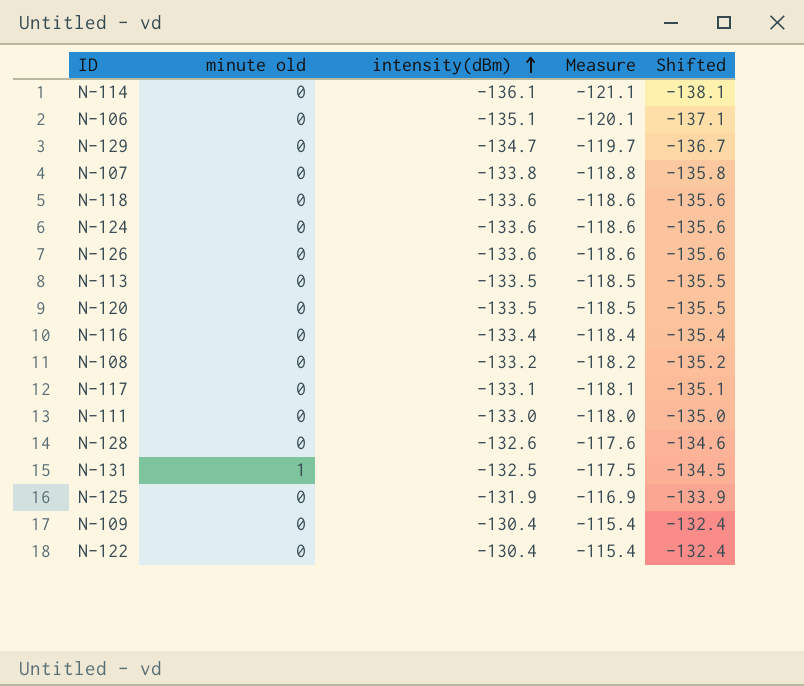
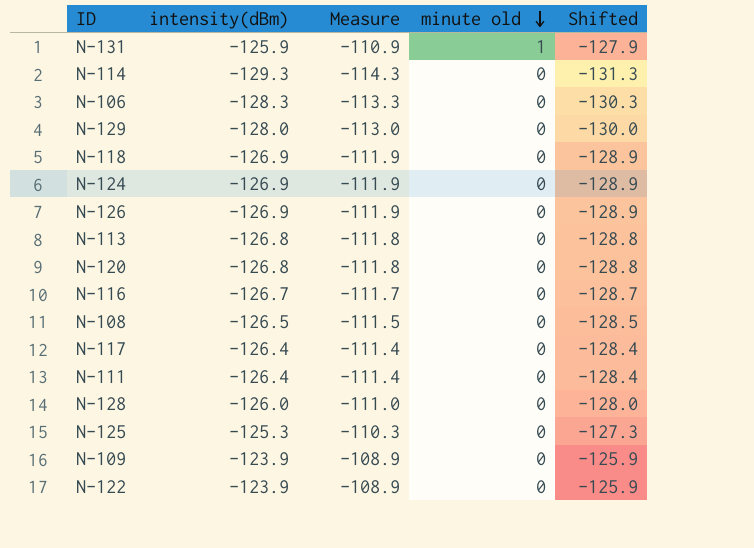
row order: intensity(dBm) ascending -> minute old descending
column minute old | position: 2 -> 4
row N-107: 0 | -133.8 | -118.8 | -135.8 -> none
N-131 | intensity(dBm): -132.5 -> -125.9
N-131 | Measure: -117.5 -> -110.9
N-131 | Shifted: -134.5 -> -127.9
N-114 | intensity(dBm): -136.1 -> -129.3
N-114 | Measure: -121.1 -> -114.3
N-114 | Shifted: -138.1 -> -131.3
N-106 | intensity(dBm): -135.1 -> -128.3
N-106 | Measure: -120.1 -> -113.3
N-106 | Shifted: -137.1 -> -130.3
N-129 | intensity(dBm): -134.7 -> -128.0
N-129 | Measure: -119.7 -> -113.0
N-129 | Shifted: -136.7 -> -130.0
N-118 | intensity(dBm): -133.6 -> -126.9
N-118 | Measure: -118.6 -> -111.9
N-118 | Shifted: -135.6 -> -128.9
N-124 | intensity(dBm): -133.6 -> -126.9
N-124 | Measure: -118.6 -> -111.9
N-124 | Shifted: -135.6 -> -128.9
N-126 | intensity(dBm): -133.6 -> -126.9
N-126 | Measure: -118.6 -> -111.9
N-126 | Shifted: -135.6 -> -128.9
N-113 | intensity(dBm): -133.5 -> -126.8
N-113 | Measure: -118.5 -> -111.8
N-113 | Shifted: -135.5 -> -128.8
N-120 | intensity(dBm): -133.5 -> -126.8
N-120 | Measure: -118.5 -> -111.8
N-120 | Shifted: -135.5 -> -128.8
N-116 | intensity(dBm): -133.4 -> -126.7
N-116 | Measure: -118.4 -> -111.7
N-116 | Shifted: -135.4 -> -128.7
N-108 | intensity(dBm): -133.2 -> -126.5
N-108 | Measure: -118.2 -> -111.5
N-108 | Shifted: -135.2 -> -128.5
N-117 | intensity(dBm): -133.1 -> -126.4
N-117 | Measure: -118.1 -> -111.4
N-117 | Shifted: -135.1 -> -128.4
N-111 | intensity(dBm): -133.0 -> -126.4
N-111 | Measure: -118.0 -> -111.4
N-111 | Shifted: -135.0 -> -128.4
N-128 | intensity(dBm): -132.6 -> -126.0
N-128 | Measure: -117.6 -> -111.0
N-128 | Shifted: -134.6 -> -128.0
N-125 | intensity(dBm): -131.9 -> -125.3
N-125 | Measure: -116.9 -> -110.3
N-125 | Shifted: -133.9 -> -127.3
N-109 | intensity(dBm): -130.4 -> -123.9
N-109 | Measure: -115.4 -> -108.9
N-109 | Shifted: -132.4 -> -125.9
N-122 | intensity(dBm): -130.4 -> -123.9
N-122 | Measure: -115.4 -> -108.9
N-122 | Shifted: -132.4 -> -125.9

